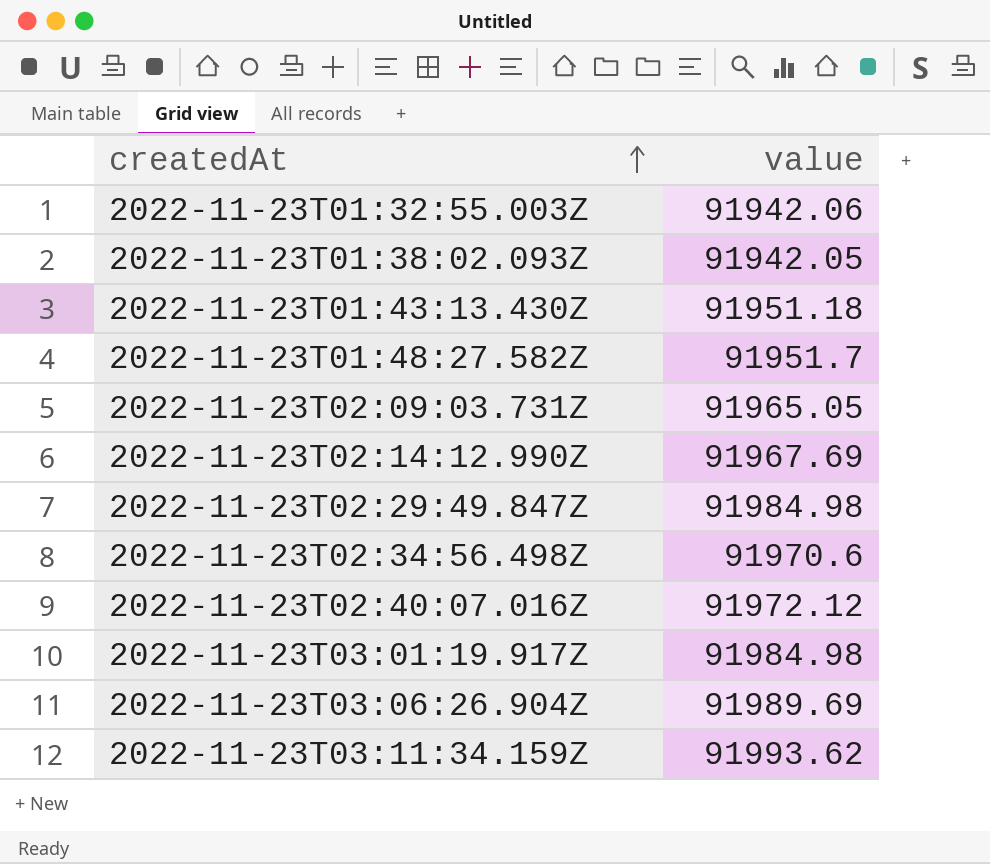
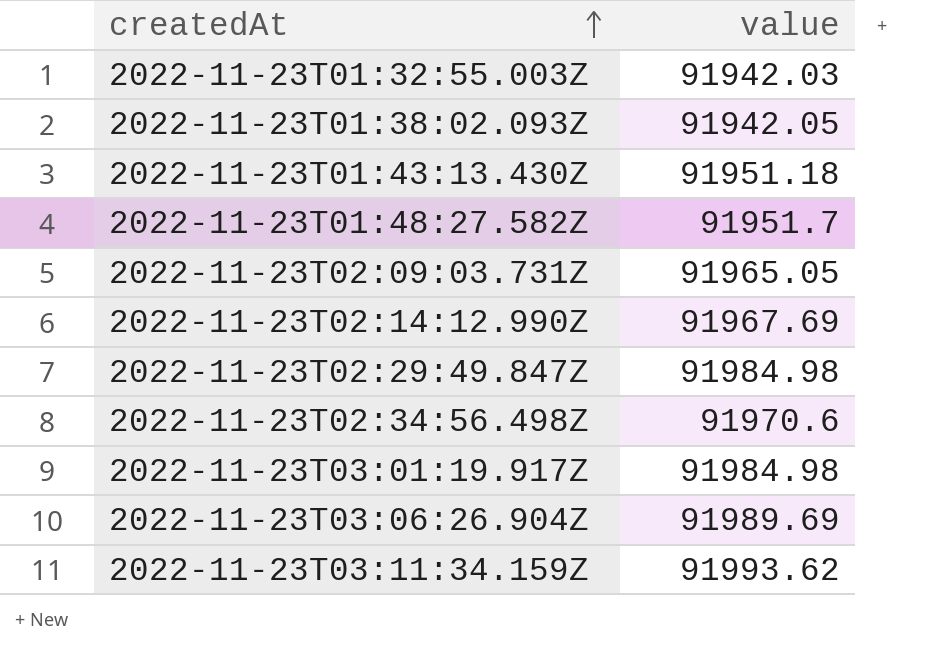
row 2022-11-23T02:40:07.016Z: 91972.12 -> none
2022-11-23T01:32:55.003Z | value: 91942.06 -> 91942.03

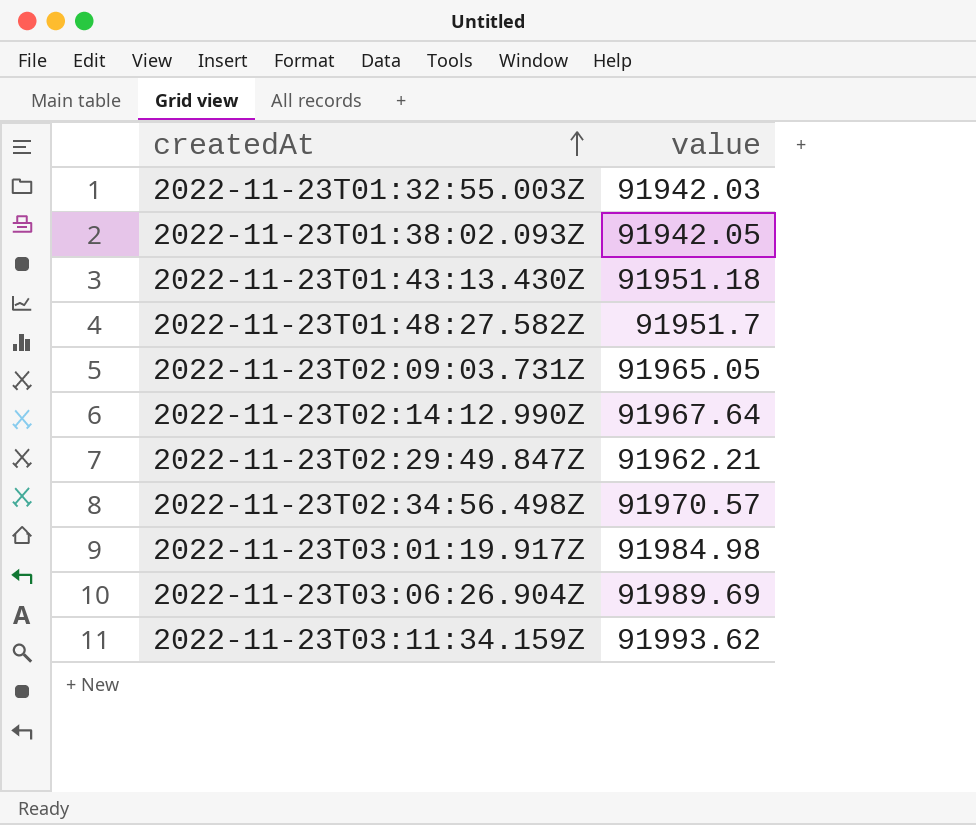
2022-11-23T02:14:12.990Z | value: 91967.69 -> 91967.64
2022-11-23T02:29:49.847Z | value: 91984.98 -> 91962.21
2022-11-23T02:34:56.498Z | value: 91970.6 -> 91970.57

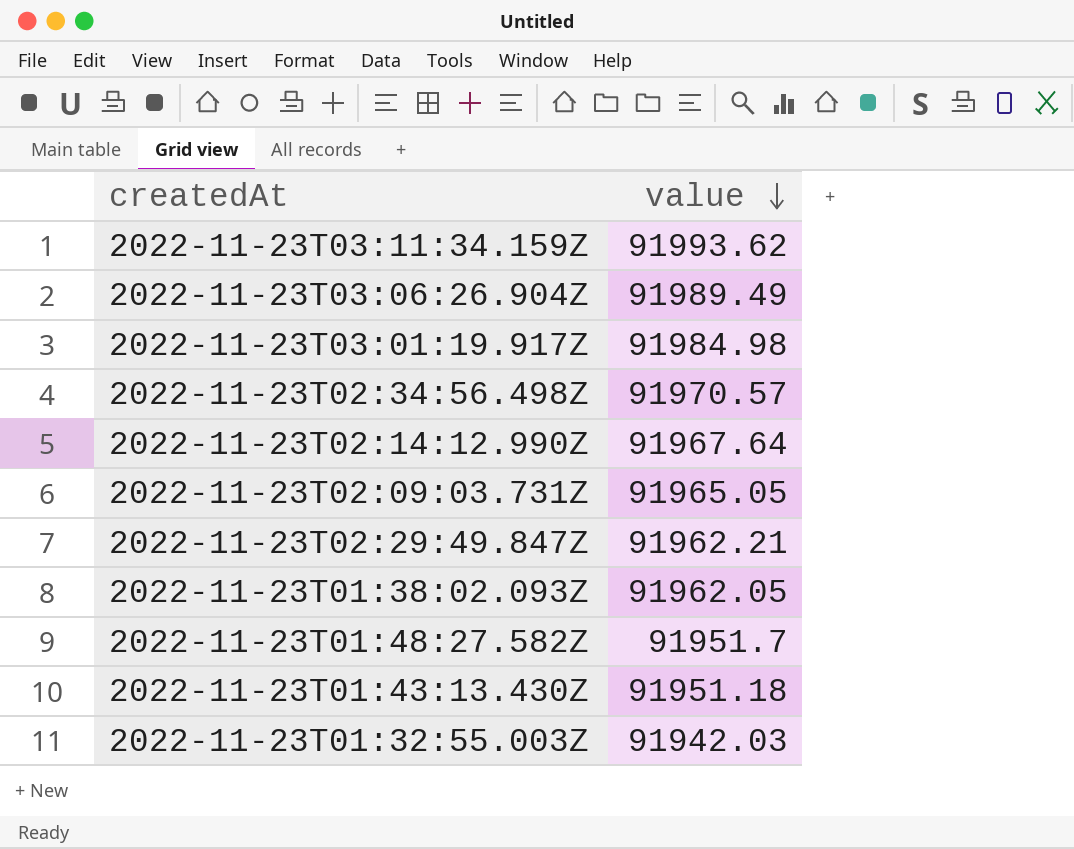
row order: createdAt ascending -> value descending
2022-11-23T03:06:26.904Z | value: 91989.69 -> 91989.49
2022-11-23T01:38:02.093Z | value: 91942.05 -> 91962.05

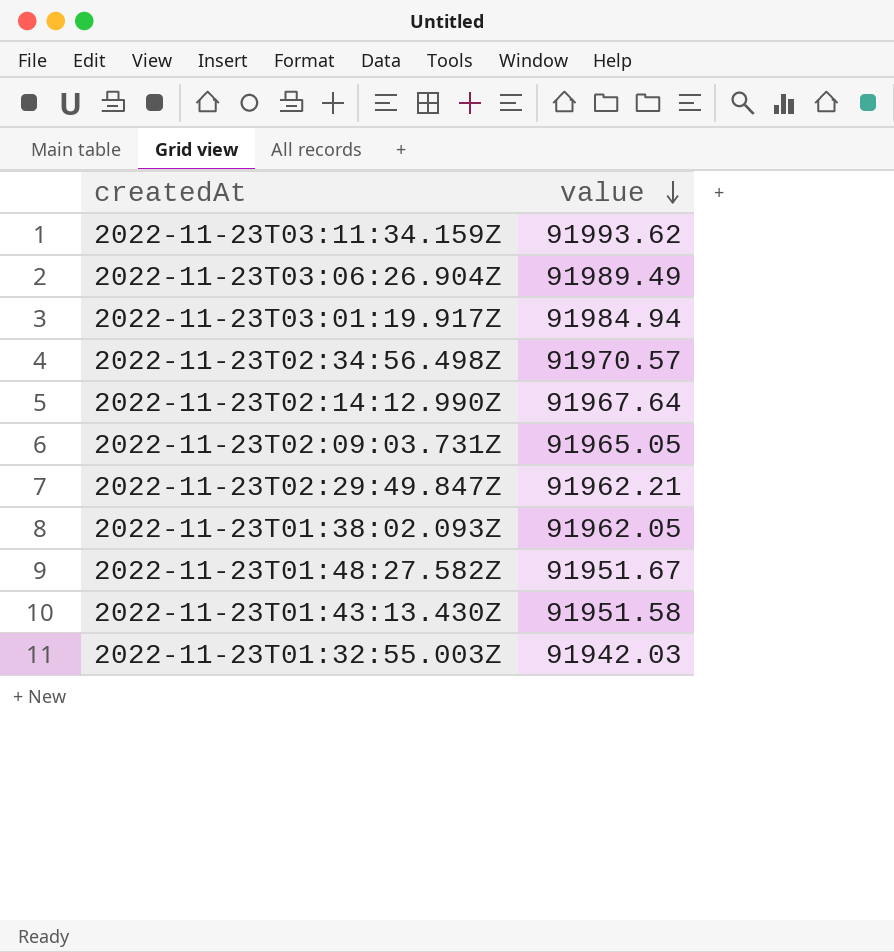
2022-11-23T03:01:19.917Z | value: 91984.98 -> 91984.94
2022-11-23T01:48:27.582Z | value: 91951.7 -> 91951.67
2022-11-23T01:43:13.430Z | value: 91951.18 -> 91951.58

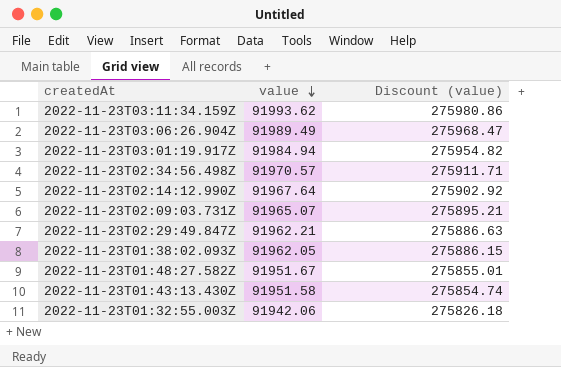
column Discount (value) | formula: none -> [value] * 3
2022-11-23T02:09:03.731Z | value: 91965.05 -> 91965.07
2022-11-23T01:32:55.003Z | value: 91942.03 -> 91942.06

